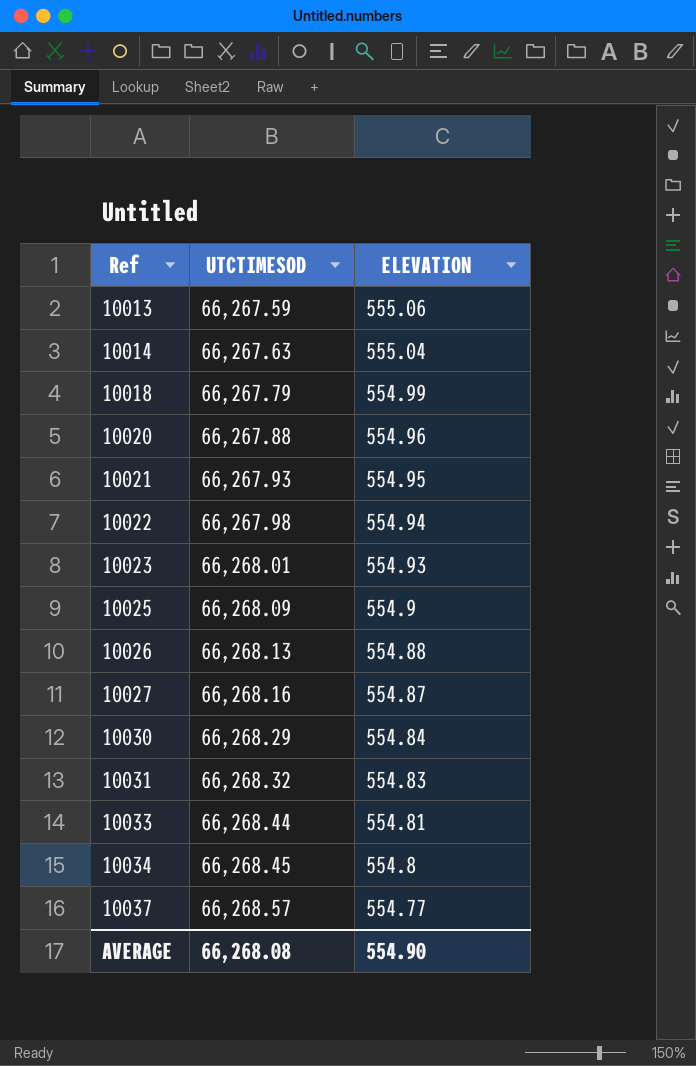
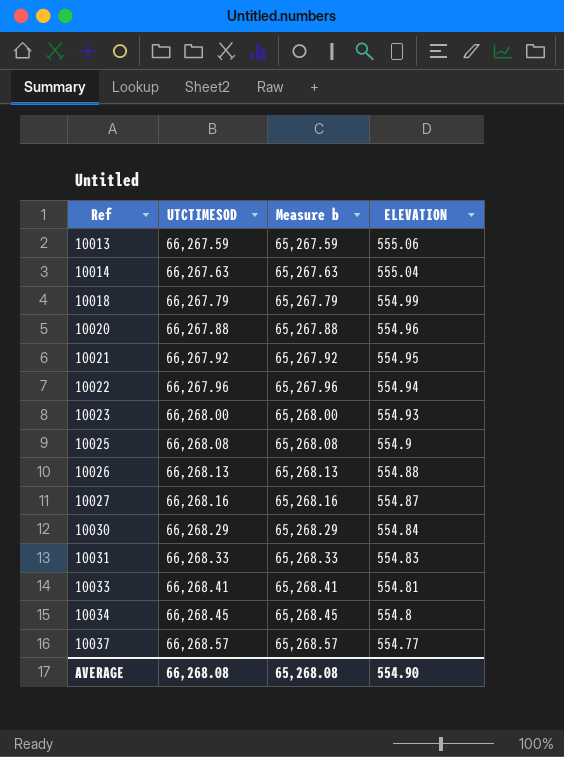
column Measure b | formula: none -> [UTCTIMESOD] - 1000
10021 | UTCTIMESOD: 66,267.93 -> 66,267.92
10022 | UTCTIMESOD: 66,267.98 -> 66,267.96
10023 | UTCTIMESOD: 66,268.01 -> 66,268.00
10025 | UTCTIMESOD: 66,268.09 -> 66,268.08
10031 | UTCTIMESOD: 66,268.32 -> 66,268.33
10033 | UTCTIMESOD: 66,268.44 -> 66,268.41

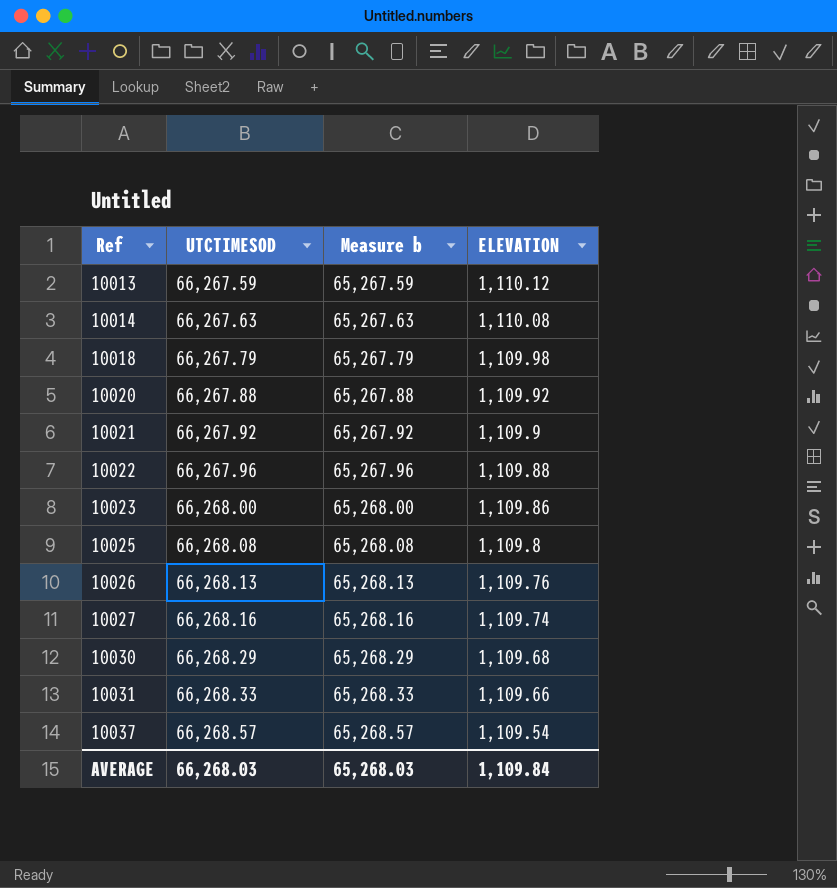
row 10033: 66,268.41 | 65,268.41 | 554.81 -> none
row 10034: 66,268.45 | 65,268.45 | 554.8 -> none
10013 | ELEVATION: 555.06 -> 1,110.12
10014 | ELEVATION: 555.04 -> 1,110.08
10018 | ELEVATION: 554.99 -> 1,109.98
10020 | ELEVATION: 554.96 -> 1,109.92
10021 | ELEVATION: 554.95 -> 1,109.9
10022 | ELEVATION: 554.94 -> 1,109.88
10023 | ELEVATION: 554.93 -> 1,109.86
10025 | ELEVATION: 554.9 -> 1,109.8
10026 | ELEVATION: 554.88 -> 1,109.76
10027 | ELEVATION: 554.87 -> 1,109.74
10030 | ELEVATION: 554.84 -> 1,109.68
10031 | ELEVATION: 554.83 -> 1,109.66
10037 | ELEVATION: 554.77 -> 1,109.54
AVERAGE | UTCTIMESOD: 66,268.08 -> 66,268.03
AVERAGE | Measure b: 65,268.08 -> 65,268.03
AVERAGE | ELEVATION: 554.90 -> 1,109.84

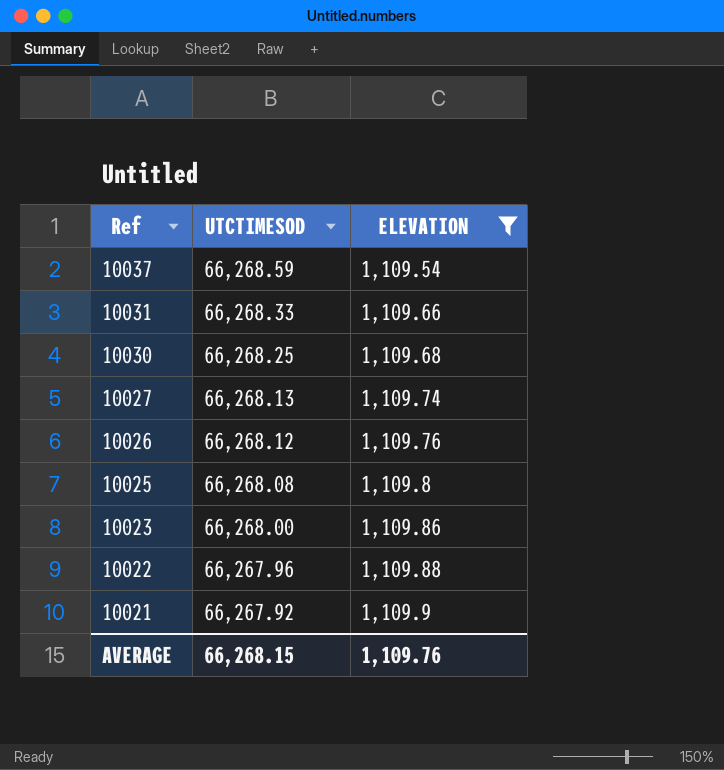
filter: none -> ELEVATION <= 1,109.9
row order: Ref ascending -> Ref descending
column Measure b | formula: [UTCTIMESOD] - 1000 -> none
10037 | UTCTIMESOD: 66,268.57 -> 66,268.59
10030 | UTCTIMESOD: 66,268.29 -> 66,268.25
10027 | UTCTIMESOD: 66,268.16 -> 66,268.13
10026 | UTCTIMESOD: 66,268.13 -> 66,268.12
AVERAGE | UTCTIMESOD: 66,268.03 -> 66,268.15
AVERAGE | ELEVATION: 1,109.84 -> 1,109.76

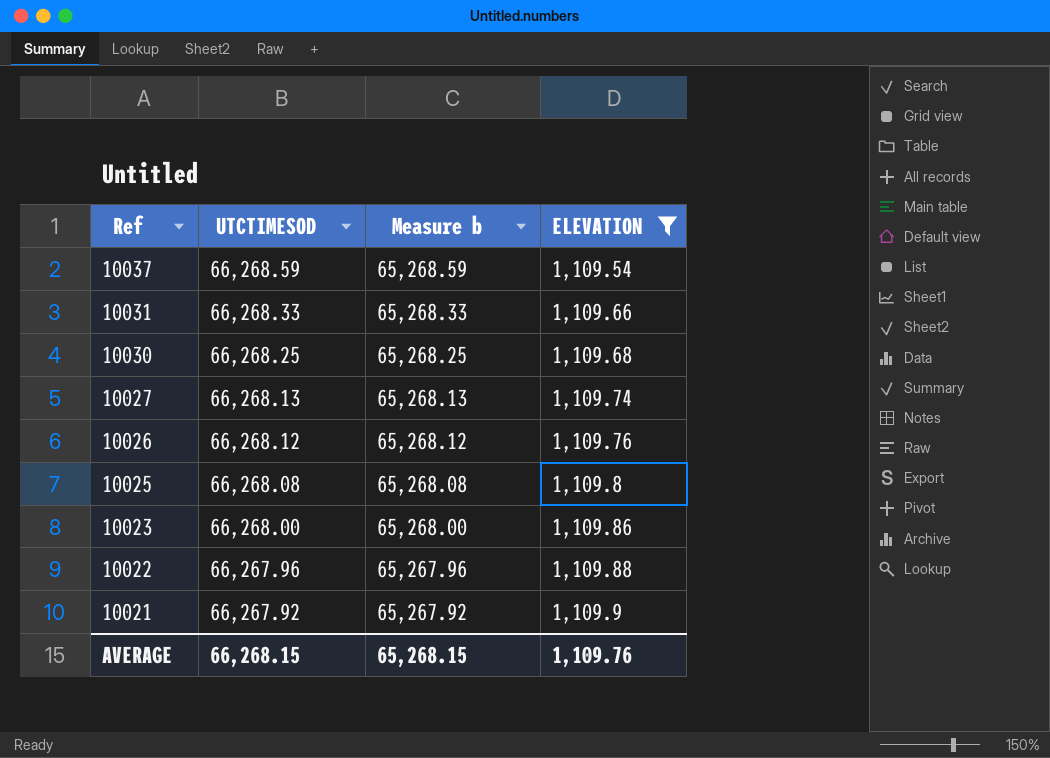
column Measure b | formula: none -> [UTCTIMESOD] - 1000

